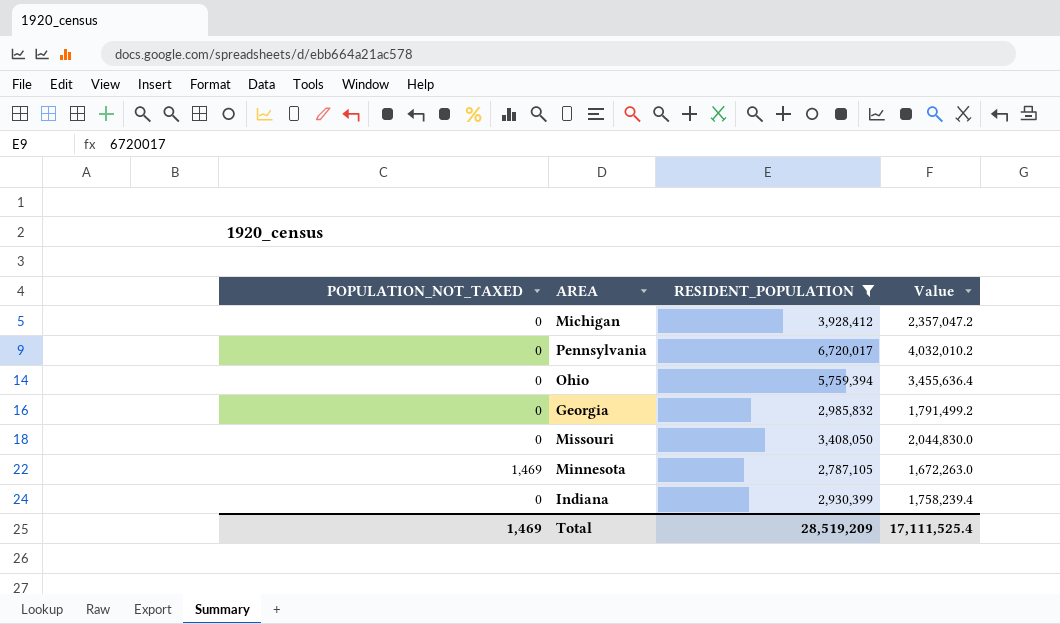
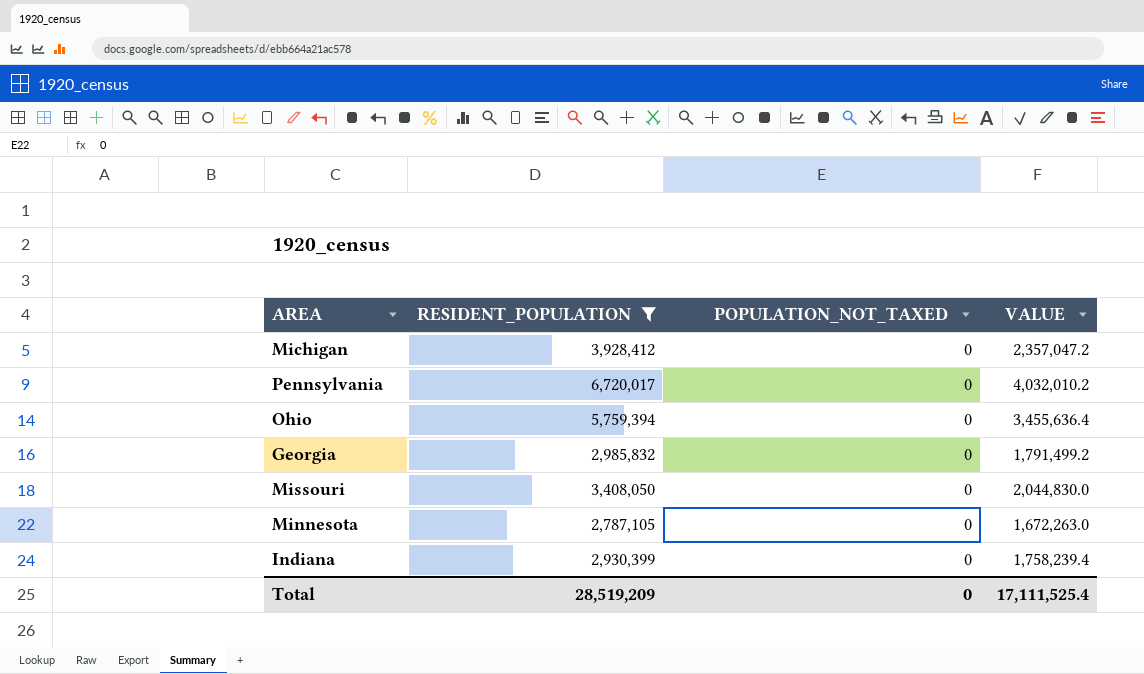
column POPULATION_NOT_TAXED | position: 1 -> 3
column name: Value -> VALUE
Minnesota | POPULATION_NOT_TAXED: 1,469 -> 0
Total | POPULATION_NOT_TAXED: 1,469 -> 0

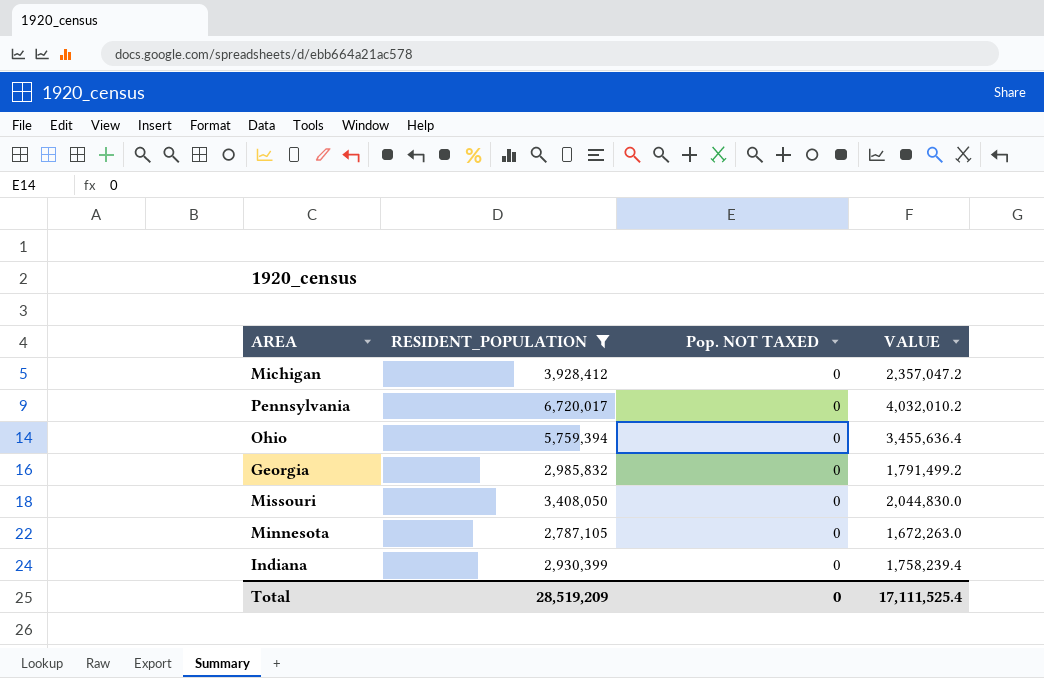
column name: POPULATION_NOT_TAXED -> Pop. NOT TAXED

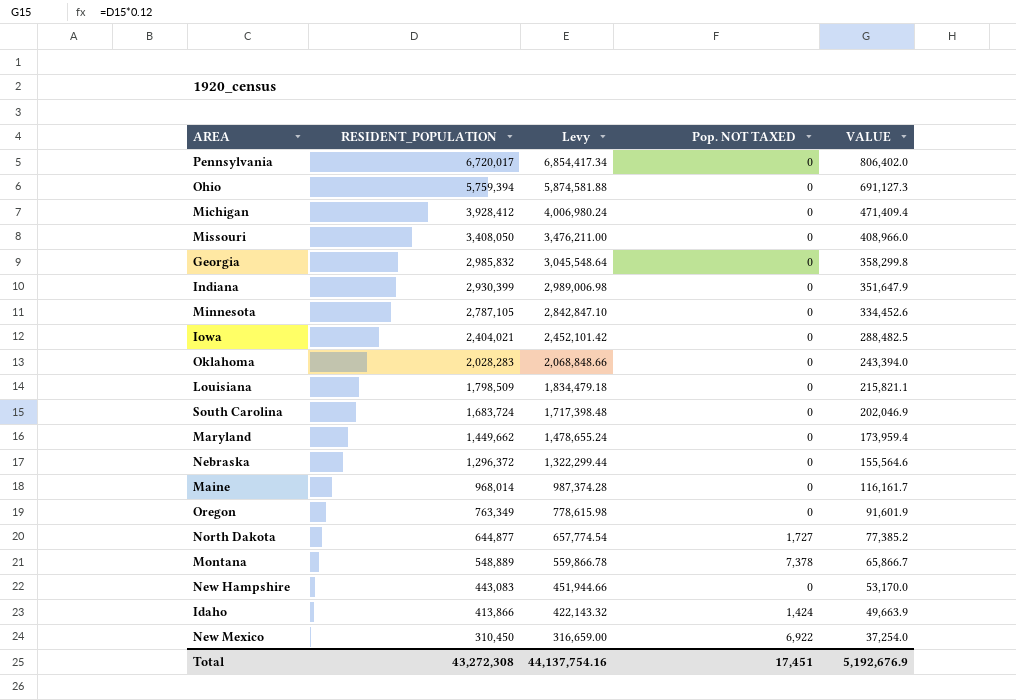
filter: RESIDENT_POPULATION >= 2,787,105 -> none
row order: none -> RESIDENT_POPULATION descending
column Levy | formula: none -> [RESIDENT_POPULATION] * 1.02
column VALUE | formula: [RESIDENT_POPULATION] * 0.6 -> [RESIDENT_POPULATION] * 0.12
Total | RESIDENT_POPULATION: 28,519,209 -> 43,272,308
Total | Pop. NOT TAXED: 0 -> 17,451
Total | VALUE: 17,111,525.4 -> 5,192,676.9

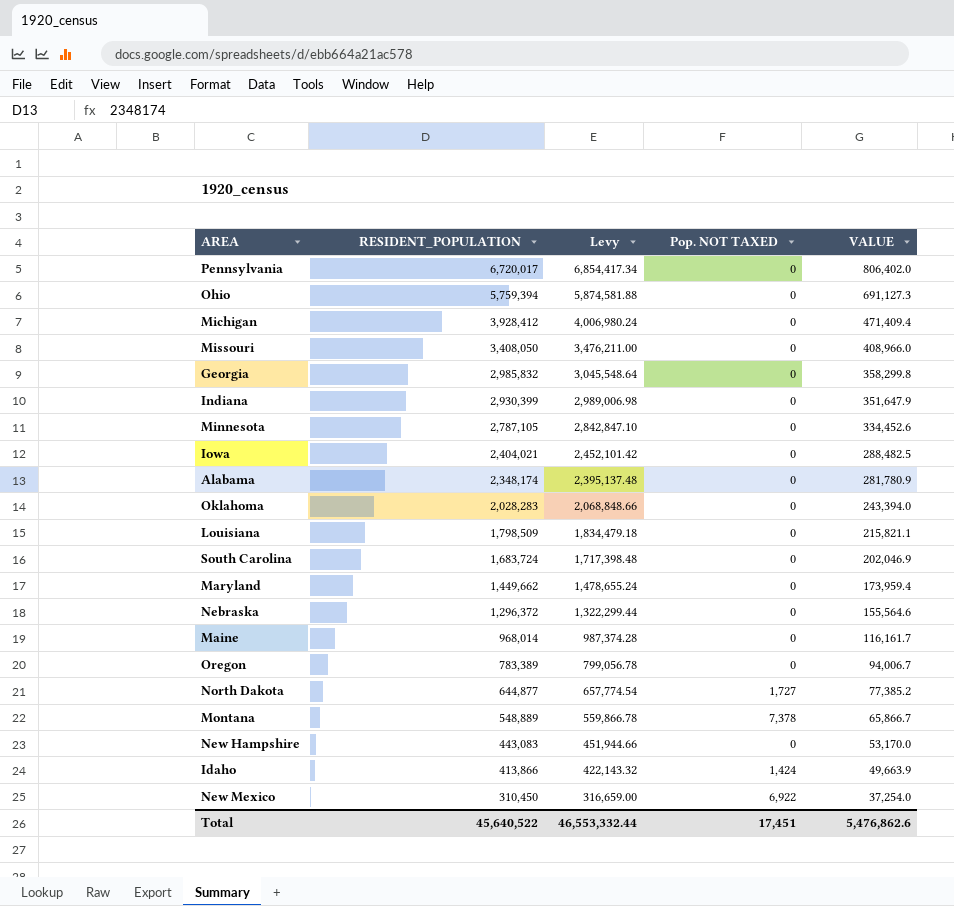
row Alabama: none -> 2,348,174 | 2,395,137.48 | 0 | 281,780.9
Oregon | RESIDENT_POPULATION: 763,349 -> 783,389
Oregon | Levy: 778,615.98 -> 799,056.78
Oregon | VALUE: 91,601.9 -> 94,006.7
Total | RESIDENT_POPULATION: 43,272,308 -> 45,640,522
Total | Levy: 44,137,754.16 -> 46,553,332.44
Total | VALUE: 5,192,676.9 -> 5,476,862.6

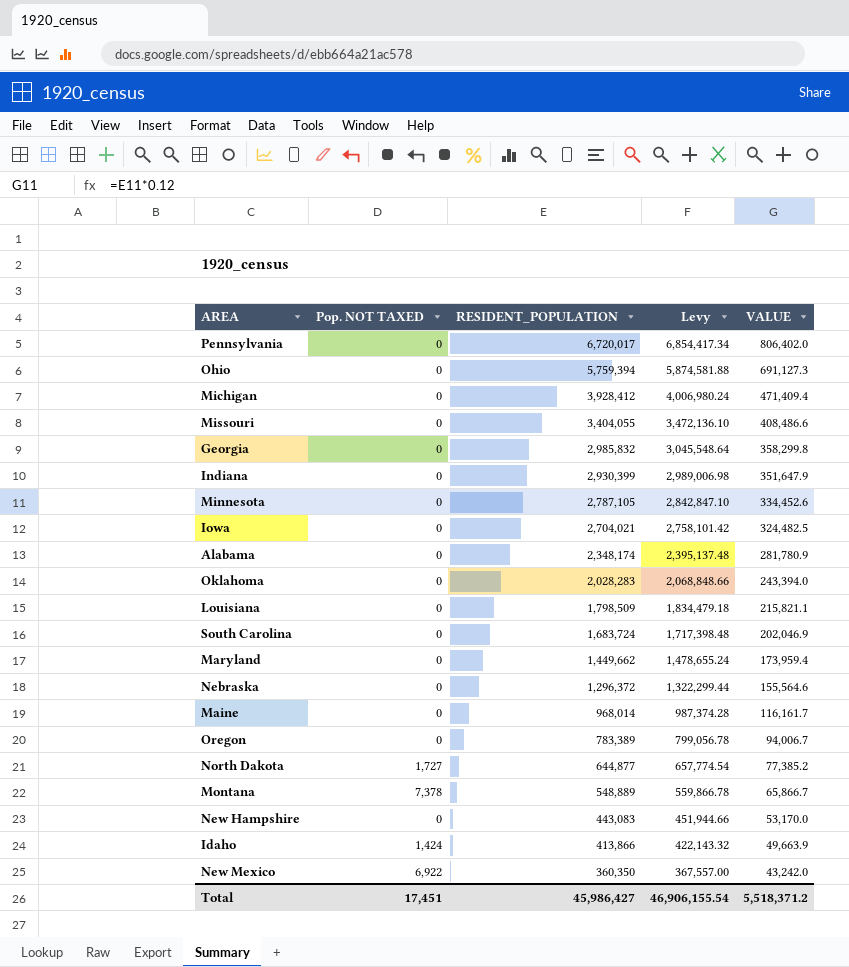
column Pop. NOT TAXED | position: 4 -> 2
Missouri | RESIDENT_POPULATION: 3,408,050 -> 3,404,055
Missouri | Levy: 3,476,211.00 -> 3,472,136.10
Missouri | VALUE: 408,966.0 -> 408,486.6
Iowa | RESIDENT_POPULATION: 2,404,021 -> 2,704,021
Iowa | Levy: 2,452,101.42 -> 2,758,101.42
Iowa | VALUE: 288,482.5 -> 324,482.5
New Mexico | RESIDENT_POPULATION: 310,450 -> 360,350
New Mexico | Levy: 316,659.00 -> 367,557.00
New Mexico | VALUE: 37,254.0 -> 43,242.0
Total | RESIDENT_POPULATION: 45,640,522 -> 45,986,427
Total | Levy: 46,553,332.44 -> 46,906,155.54
Total | VALUE: 5,476,862.6 -> 5,518,371.2

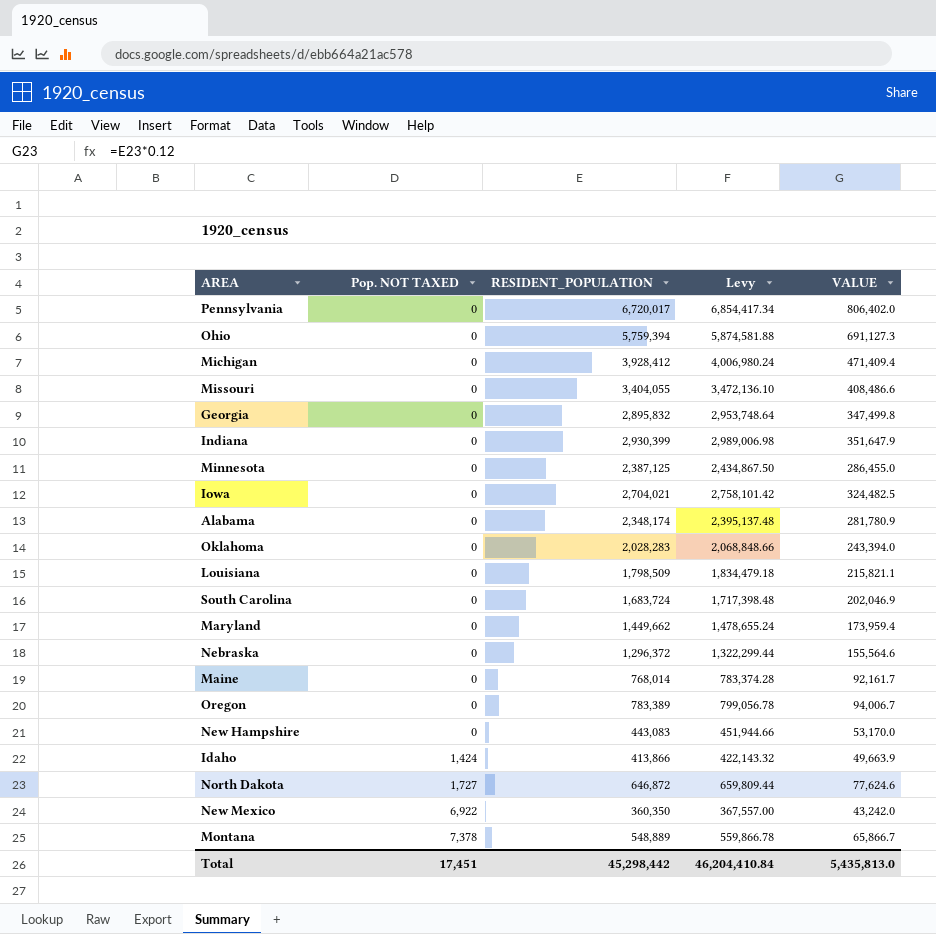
row order: RESIDENT_POPULATION descending -> Pop. NOT TAXED ascending
Georgia | RESIDENT_POPULATION: 2,985,832 -> 2,895,832
Georgia | Levy: 3,045,548.64 -> 2,953,748.64
Georgia | VALUE: 358,299.8 -> 347,499.8
Minnesota | RESIDENT_POPULATION: 2,787,105 -> 2,387,125
Minnesota | Levy: 2,842,847.10 -> 2,434,867.50
Minnesota | VALUE: 334,452.6 -> 286,455.0
Maine | RESIDENT_POPULATION: 968,014 -> 768,014
Maine | Levy: 987,374.28 -> 783,374.28
Maine | VALUE: 116,161.7 -> 92,161.7
North Dakota | RESIDENT_POPULATION: 644,877 -> 646,872
North Dakota | Levy: 657,774.54 -> 659,809.44
North Dakota | VALUE: 77,385.2 -> 77,624.6
Total | RESIDENT_POPULATION: 45,986,427 -> 45,298,442
Total | Levy: 46,906,155.54 -> 46,204,410.84
Total | VALUE: 5,518,371.2 -> 5,435,813.0

